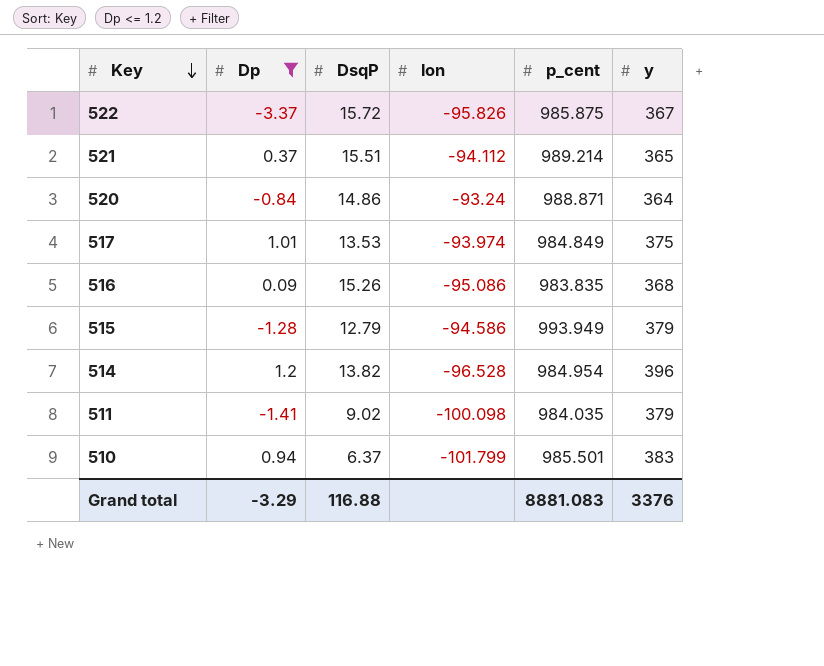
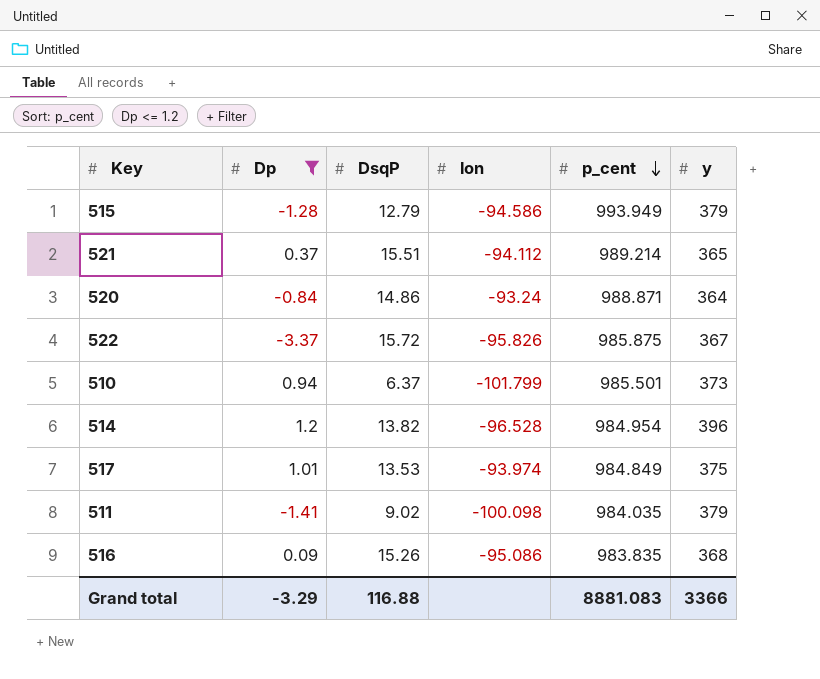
row order: Key descending -> p_cent descending
510 | y: 383 -> 373
Grand total | y: 3376 -> 3366

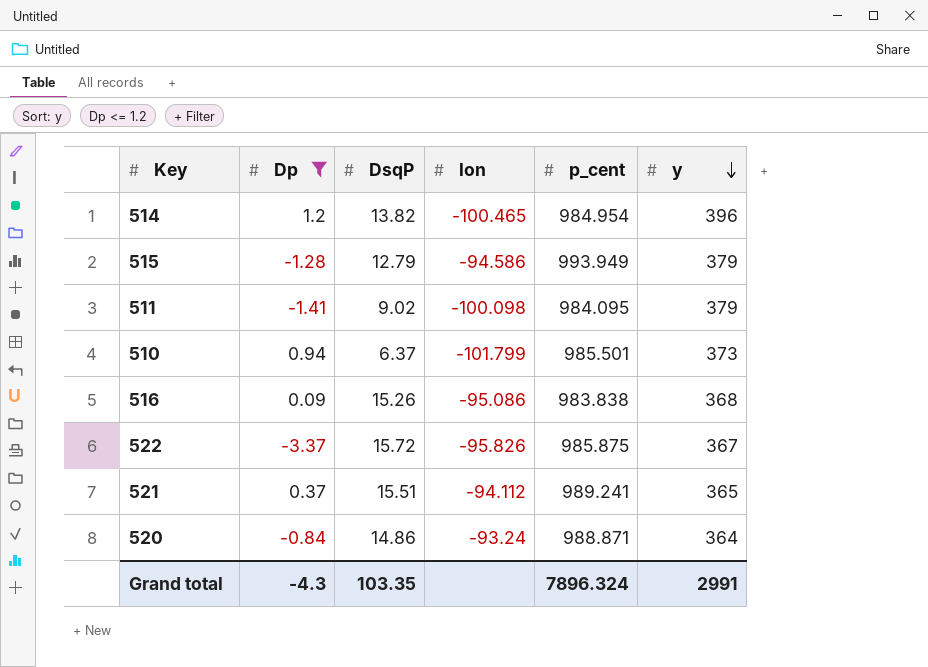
row order: p_cent descending -> y descending
row 517: 1.01 | 13.53 | -93.974 | 984.849 | 375 -> none
514 | lon: -96.528 -> -100.465
511 | p_cent: 984.035 -> 984.095
516 | p_cent: 983.835 -> 983.838
521 | p_cent: 989.214 -> 989.241
Grand total | Dp: -3.29 -> -4.3
Grand total | DsqP: 116.88 -> 103.35
Grand total | p_cent: 8881.083 -> 7896.324
Grand total | y: 3366 -> 2991

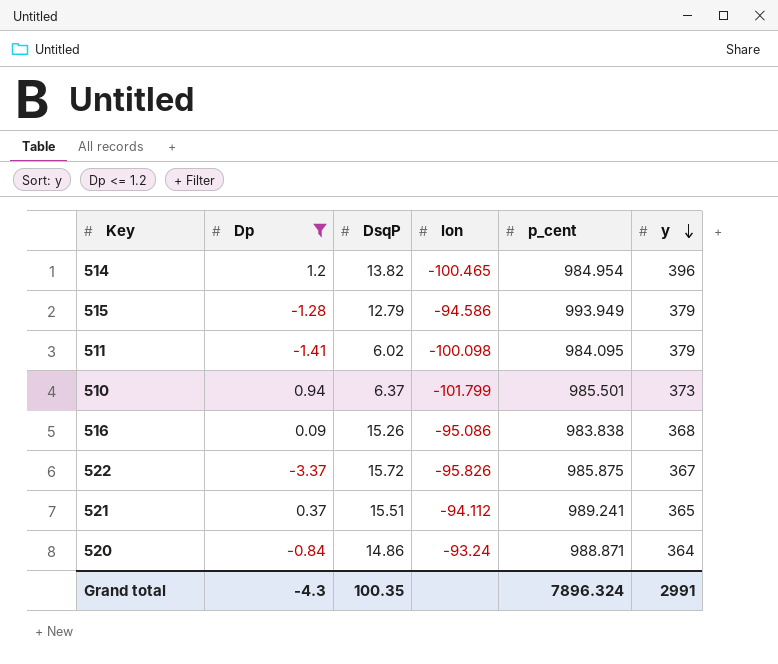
511 | DsqP: 9.02 -> 6.02
Grand total | DsqP: 103.35 -> 100.35

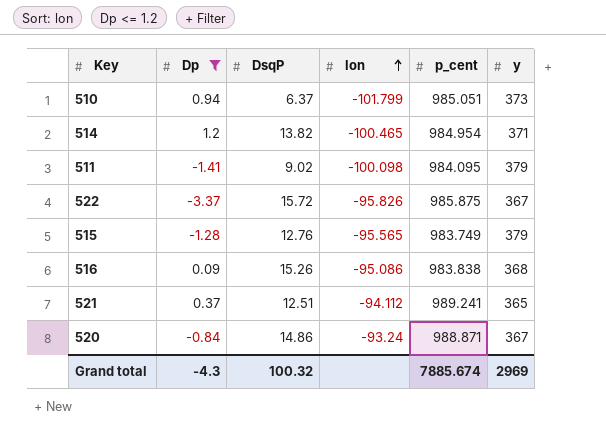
row order: y descending -> lon ascending
510 | p_cent: 985.501 -> 985.051
514 | y: 396 -> 371
511 | DsqP: 6.02 -> 9.02
515 | DsqP: 12.79 -> 12.76
515 | lon: -94.586 -> -95.565
515 | p_cent: 993.949 -> 983.749
521 | DsqP: 15.51 -> 12.51
520 | y: 364 -> 367
Grand total | DsqP: 100.35 -> 100.32
Grand total | p_cent: 7896.324 -> 7885.674
Grand total | y: 2991 -> 2969

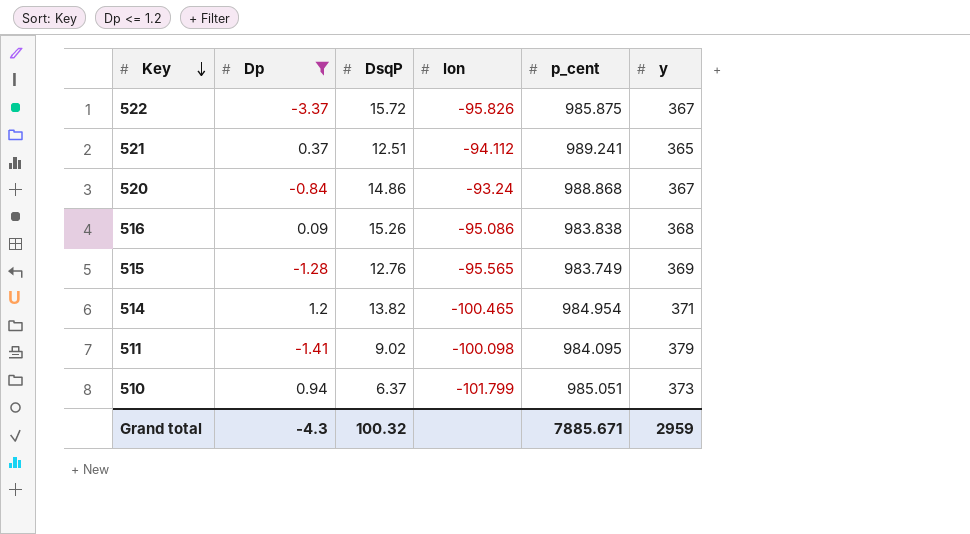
row order: lon ascending -> Key descending
520 | p_cent: 988.871 -> 988.868
515 | y: 379 -> 369
Grand total | p_cent: 7885.674 -> 7885.671
Grand total | y: 2969 -> 2959

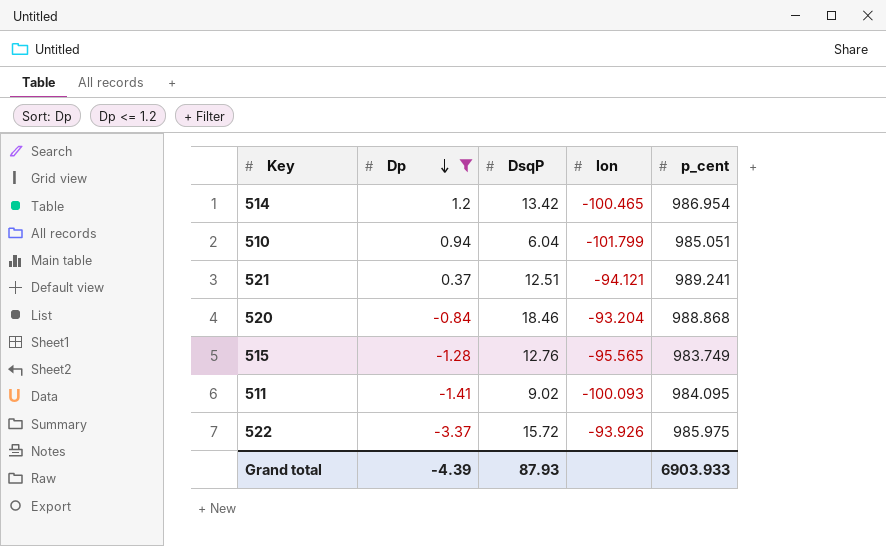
row order: Key descending -> Dp descending
column y | position: 6 -> none
row 516: 0.09 | 15.26 | -95.086 | 983.838 | 368 -> none
514 | DsqP: 13.82 -> 13.42
514 | p_cent: 984.954 -> 986.954
510 | DsqP: 6.37 -> 6.04
521 | lon: -94.112 -> -94.121
520 | DsqP: 14.86 -> 18.46
520 | lon: -93.24 -> -93.204
511 | lon: -100.098 -> -100.093
522 | lon: -95.826 -> -93.926
522 | p_cent: 985.875 -> 985.975
Grand total | Dp: -4.3 -> -4.39
Grand total | DsqP: 100.32 -> 87.93
Grand total | p_cent: 7885.671 -> 6903.933

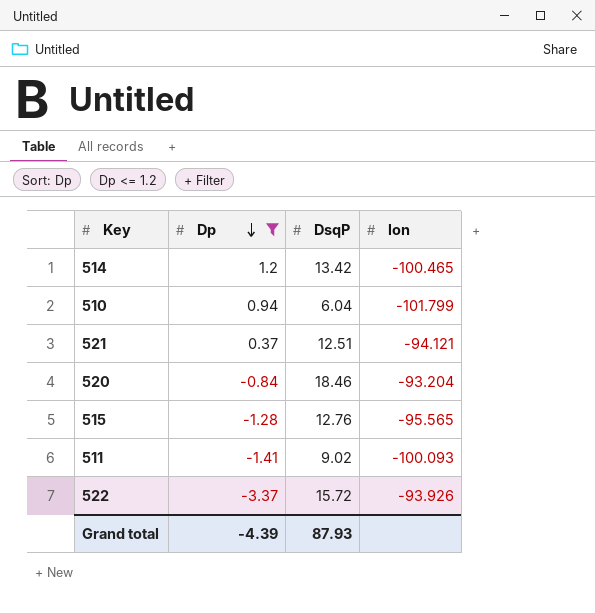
column p_cent | position: 5 -> none

